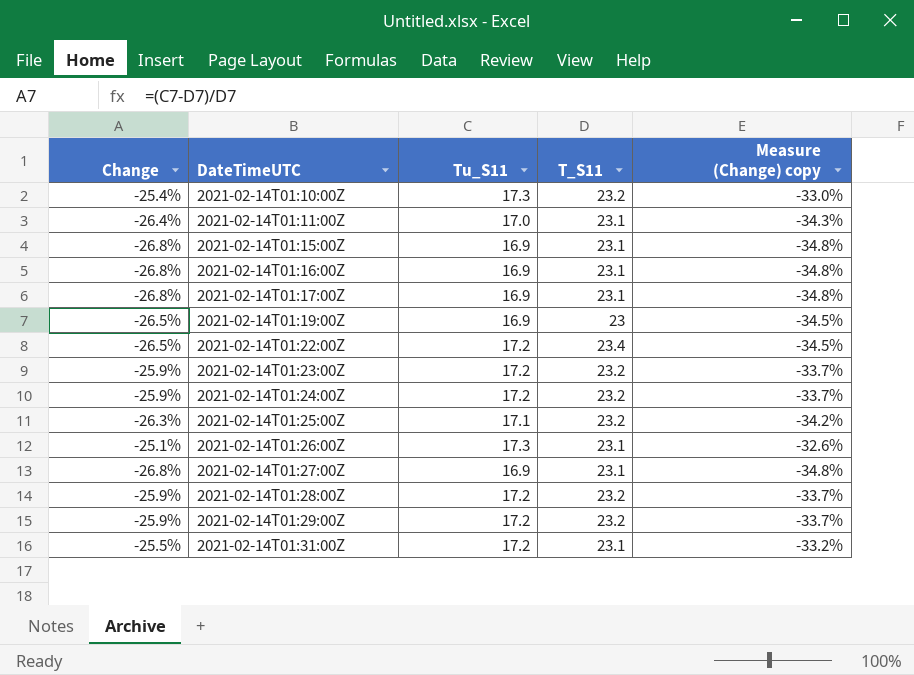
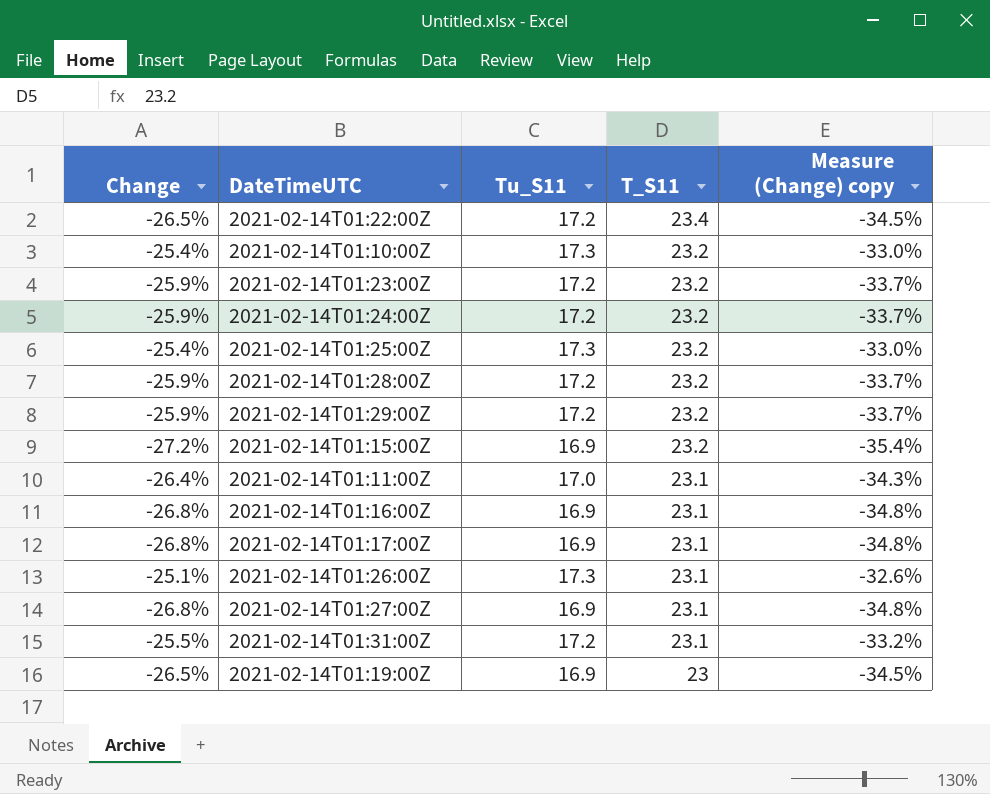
row order: DateTimeUTC ascending -> T_S11 descending
2021-02-14T01:25:00Z | Change: -26.3% -> -25.4%
2021-02-14T01:25:00Z | Tu_S11: 17.1 -> 17.3
2021-02-14T01:25:00Z | Measure (Change) copy: -34.2% -> -33.0%
2021-02-14T01:15:00Z | Change: -26.8% -> -27.2%
2021-02-14T01:15:00Z | T_S11: 23.1 -> 23.2
2021-02-14T01:15:00Z | Measure (Change) copy: -34.8% -> -35.4%

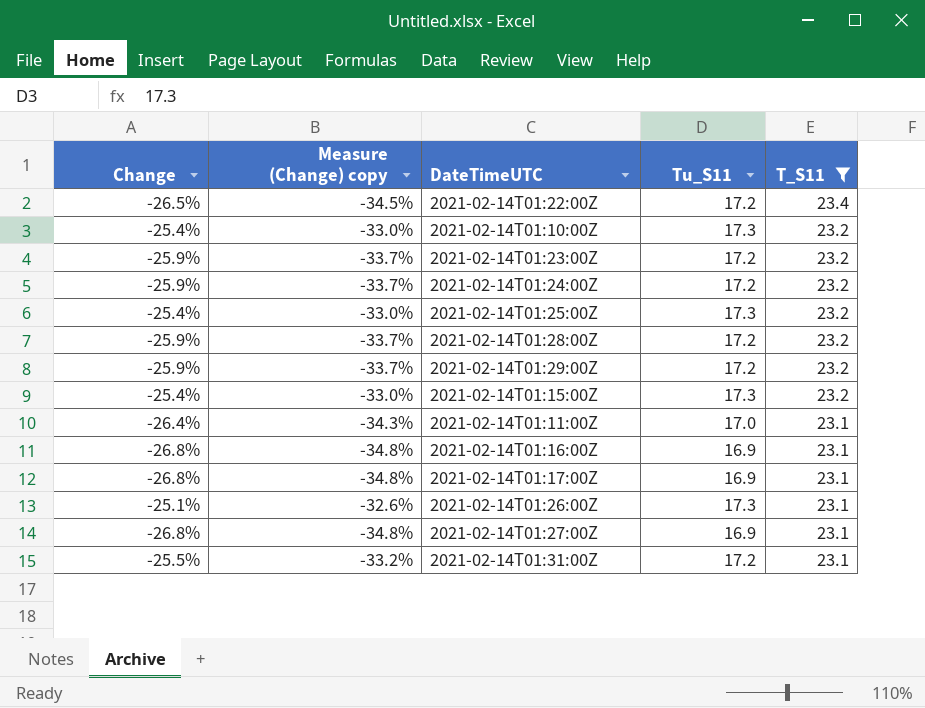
filter: none -> T_S11 != 23
column Measure (Change) copy | position: 5 -> 2
2021-02-14T01:15:00Z | Change: -27.2% -> -25.4%
2021-02-14T01:15:00Z | Measure (Change) copy: -35.4% -> -33.0%
2021-02-14T01:15:00Z | Tu_S11: 16.9 -> 17.3

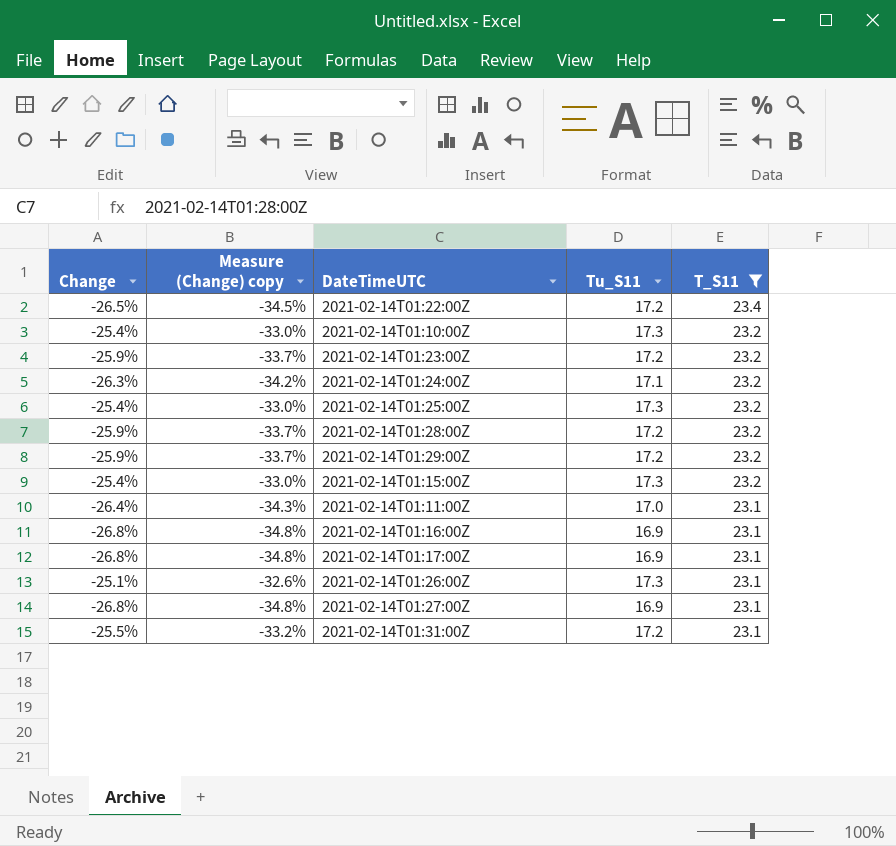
2021-02-14T01:24:00Z | Change: -25.9% -> -26.3%
2021-02-14T01:24:00Z | Measure (Change) copy: -33.7% -> -34.2%
2021-02-14T01:24:00Z | Tu_S11: 17.2 -> 17.1

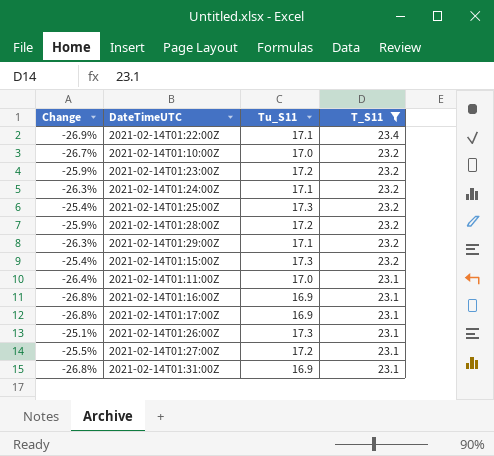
column Measure (Change) copy | formula: [Change] * 1.3 -> none
2021-02-14T01:22:00Z | Change: -26.5% -> -26.9%
2021-02-14T01:22:00Z | Tu_S11: 17.2 -> 17.1
2021-02-14T01:10:00Z | Change: -25.4% -> -26.7%
2021-02-14T01:10:00Z | Tu_S11: 17.3 -> 17.0
2021-02-14T01:29:00Z | Change: -25.9% -> -26.3%
2021-02-14T01:29:00Z | Tu_S11: 17.2 -> 17.1
2021-02-14T01:27:00Z | Change: -26.8% -> -25.5%
2021-02-14T01:27:00Z | Tu_S11: 16.9 -> 17.2
2021-02-14T01:31:00Z | Change: -25.5% -> -26.8%
2021-02-14T01:31:00Z | Tu_S11: 17.2 -> 16.9

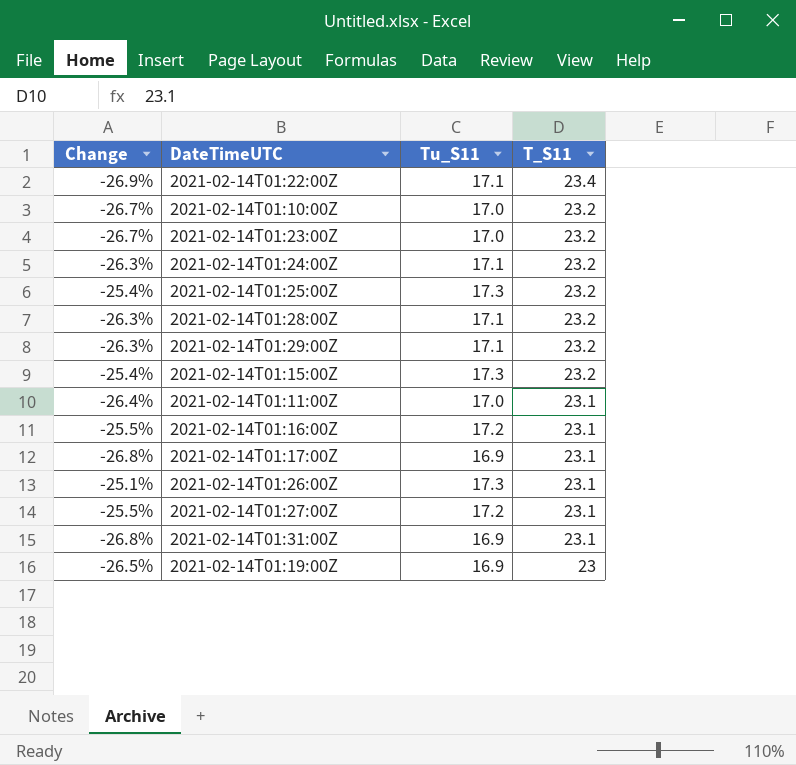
filter: T_S11 != 23 -> none
2021-02-14T01:23:00Z | Change: -25.9% -> -26.7%
2021-02-14T01:23:00Z | Tu_S11: 17.2 -> 17.0
2021-02-14T01:28:00Z | Change: -25.9% -> -26.3%
2021-02-14T01:28:00Z | Tu_S11: 17.2 -> 17.1
2021-02-14T01:16:00Z | Change: -26.8% -> -25.5%
2021-02-14T01:16:00Z | Tu_S11: 16.9 -> 17.2

